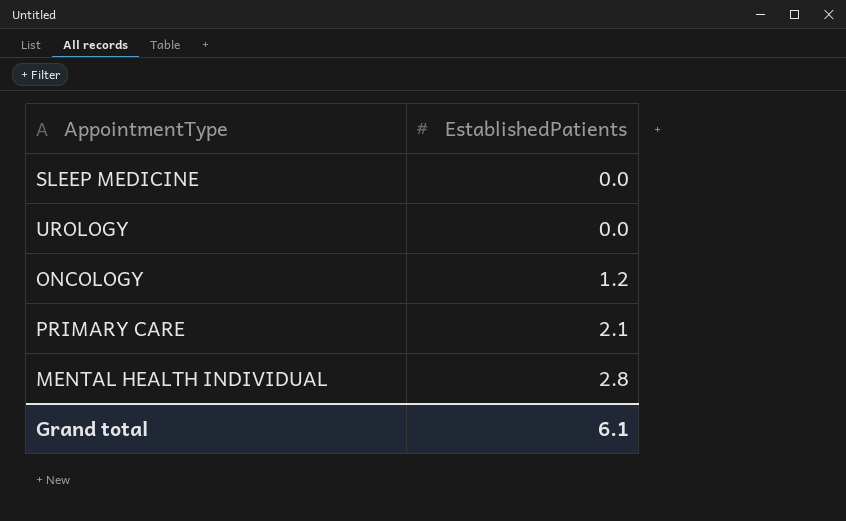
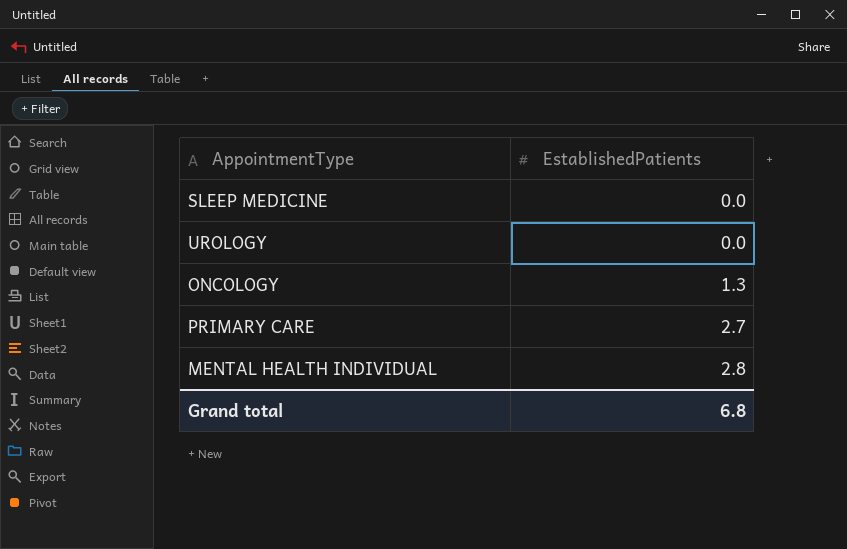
ONCOLOGY | EstablishedPatients: 1.2 -> 1.3
PRIMARY CARE | EstablishedPatients: 2.1 -> 2.7
Grand total | EstablishedPatients: 6.1 -> 6.8

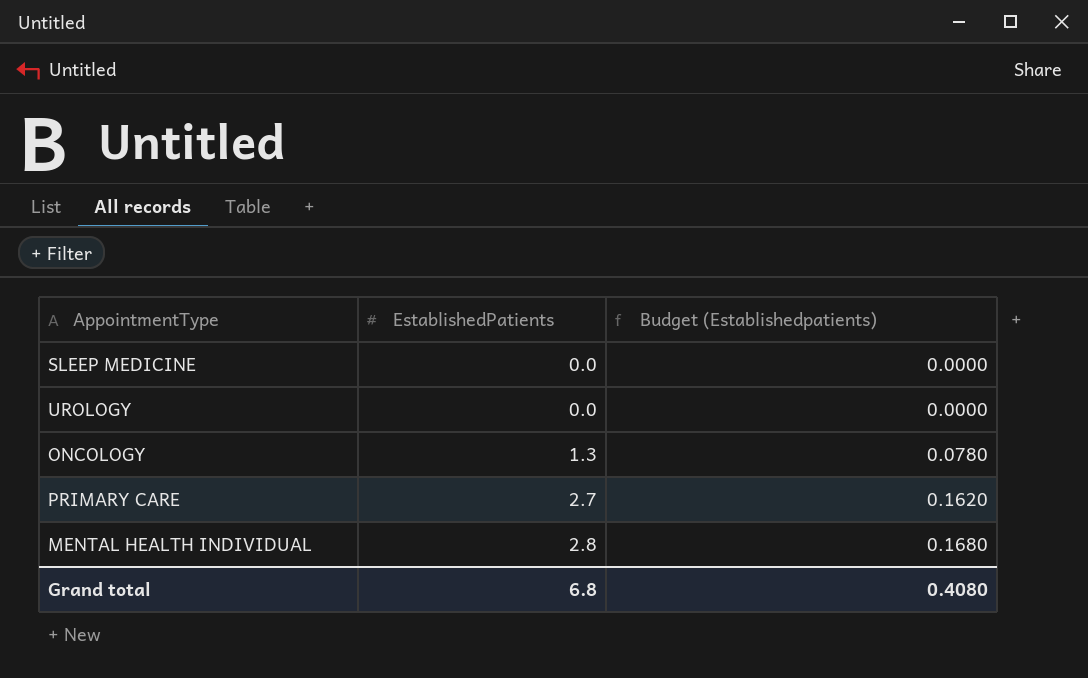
column Budget (Establishedpatients) | formula: none -> [EstablishedPatients] * 0.06

